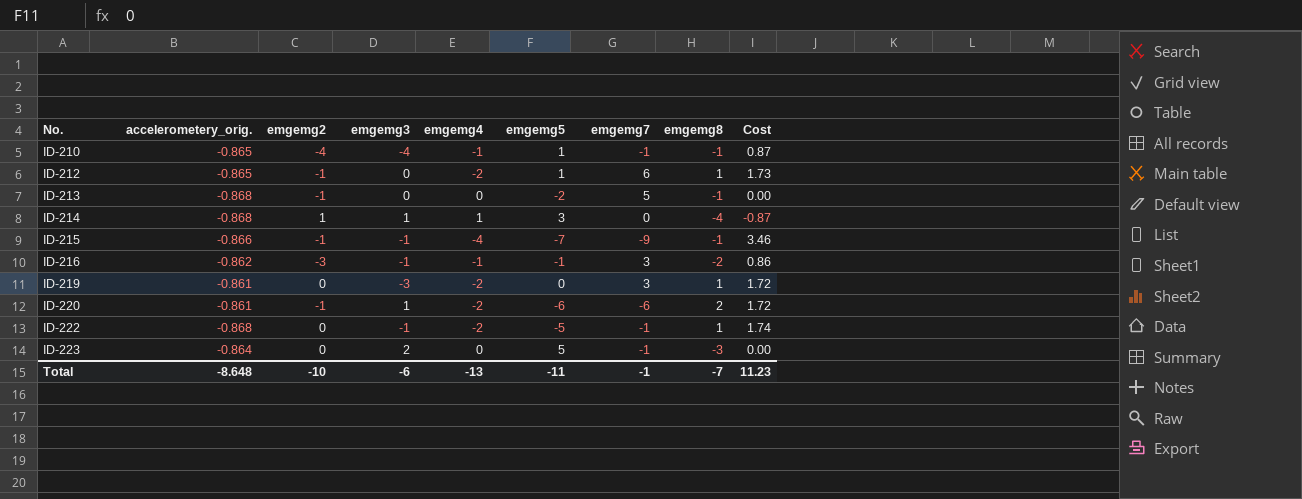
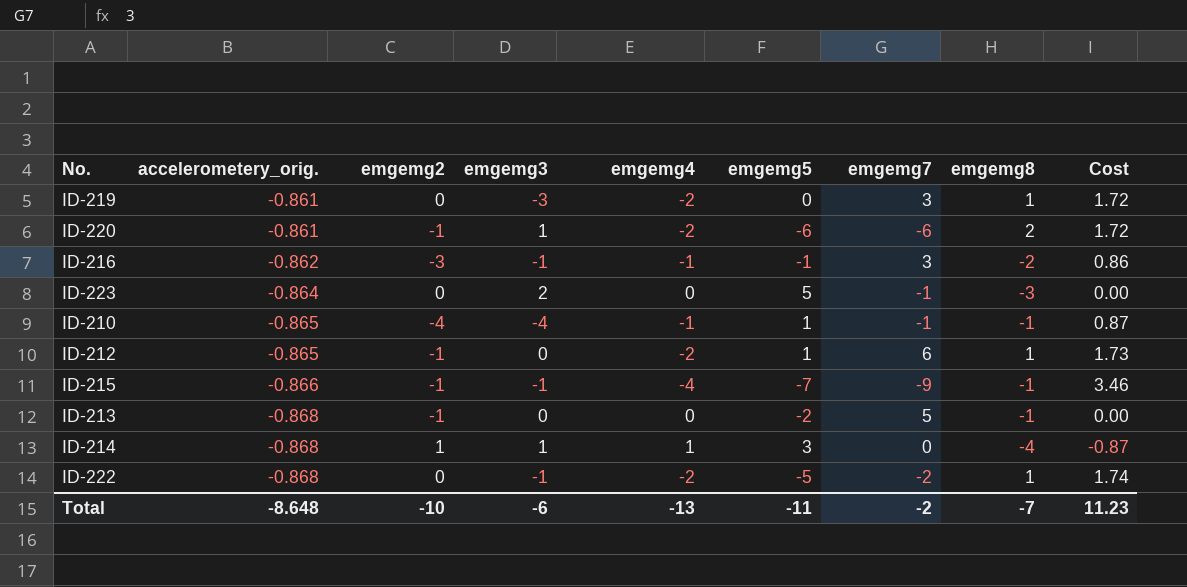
row order: No. ascending -> accelerometery_orig. descending
ID-222 | emgemg7: -1 -> -2
Total | emgemg7: -1 -> -2

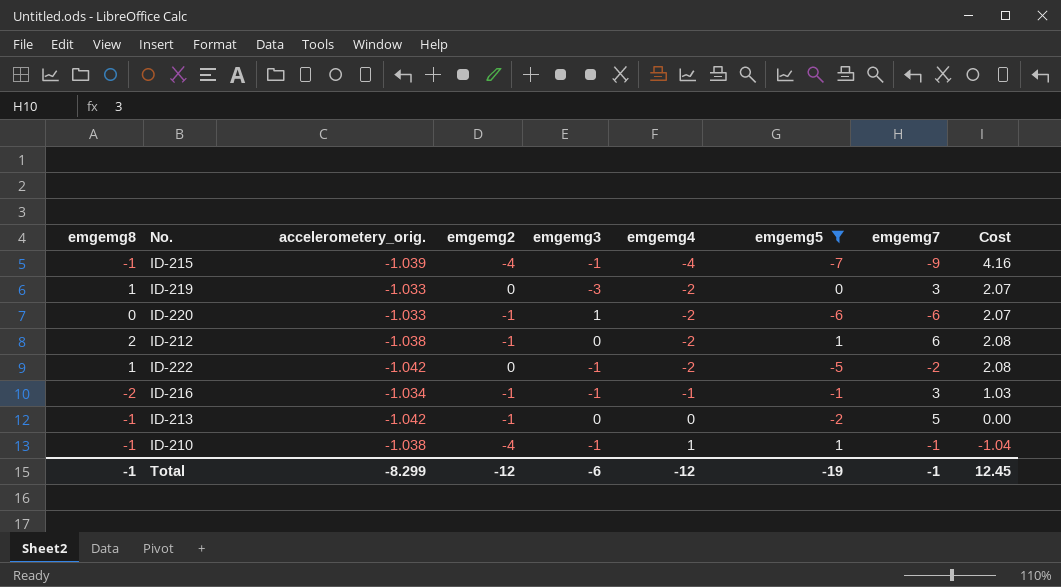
filter: none -> emgemg5 <= 1
row order: accelerometery_orig. descending -> emgemg4 ascending
column emgemg8 | position: 8 -> 1
ID-215 | accelerometery_orig.: -0.866 -> -1.039
ID-215 | emgemg2: -1 -> -4
ID-215 | Cost: 3.46 -> 4.16
ID-219 | accelerometery_orig.: -0.861 -> -1.033
ID-219 | Cost: 1.72 -> 2.07
ID-220 | emgemg8: 2 -> 0
ID-220 | accelerometery_orig.: -0.861 -> -1.033
ID-220 | Cost: 1.72 -> 2.07
ID-212 | emgemg8: 1 -> 2
ID-212 | accelerometery_orig.: -0.865 -> -1.038
ID-212 | Cost: 1.73 -> 2.08
ID-222 | accelerometery_orig.: -0.868 -> -1.042
ID-222 | Cost: 1.74 -> 2.08
ID-216 | accelerometery_orig.: -0.862 -> -1.034
ID-216 | emgemg2: -3 -> -1
ID-216 | Cost: 0.86 -> 1.03
ID-213 | accelerometery_orig.: -0.868 -> -1.042
ID-210 | accelerometery_orig.: -0.865 -> -1.038
ID-210 | emgemg3: -4 -> -1
ID-210 | emgemg4: -1 -> 1
ID-210 | Cost: 0.87 -> -1.04
Total | emgemg8: -7 -> -1
Total | accelerometery_orig.: -8.648 -> -8.299
Total | emgemg2: -10 -> -12
Total | emgemg4: -13 -> -12
Total | emgemg5: -11 -> -19
Total | emgemg7: -2 -> -1
Total | Cost: 11.23 -> 12.45

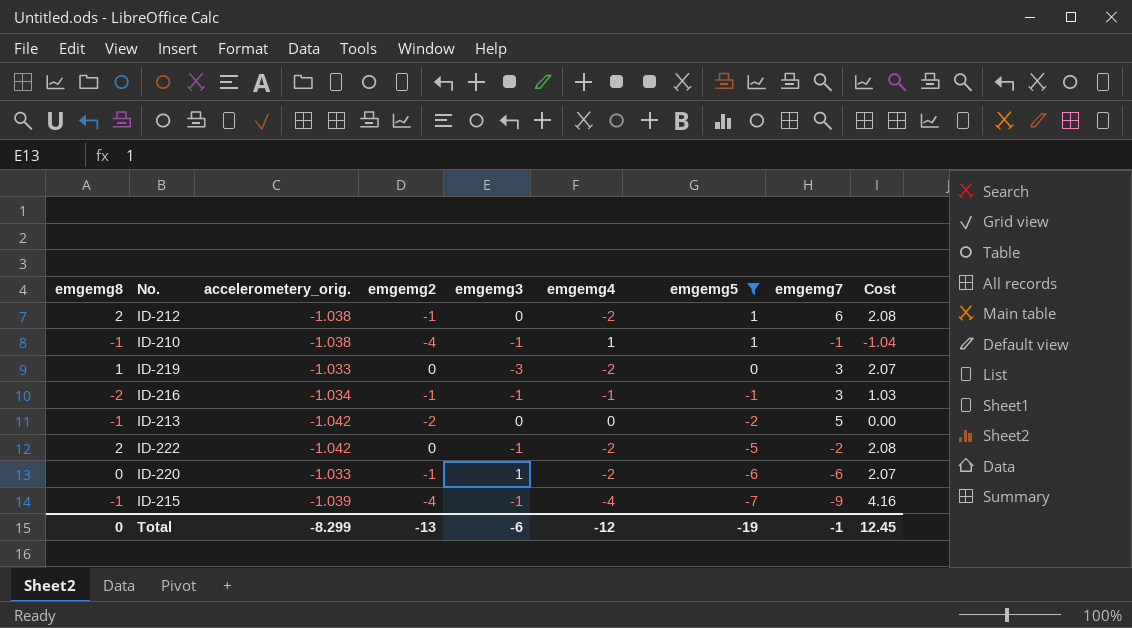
row order: emgemg4 ascending -> emgemg5 descending
ID-213 | emgemg2: -1 -> -2
ID-222 | emgemg8: 1 -> 2
Total | emgemg8: -1 -> 0
Total | emgemg2: -12 -> -13

